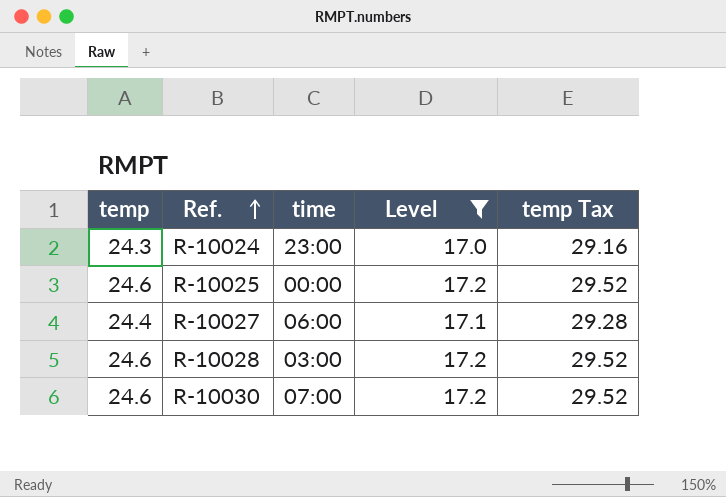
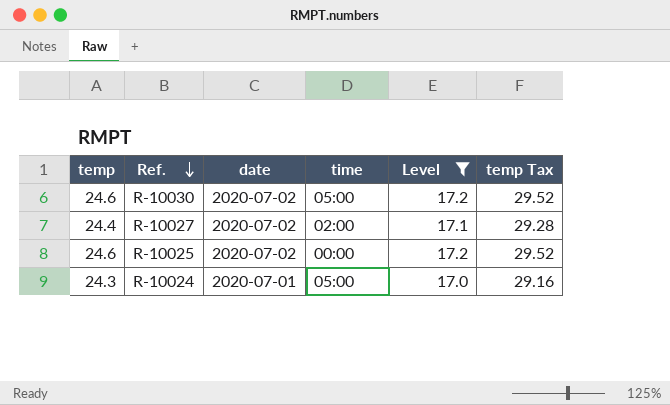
row order: Ref. ascending -> Ref. descending
column date | position: none -> 3
row R-10028: 24.6 | 03:00 | 17.2 | 29.52 -> none
R-10030 | time: 07:00 -> 05:00
R-10027 | time: 06:00 -> 02:00
R-10024 | time: 23:00 -> 05:00

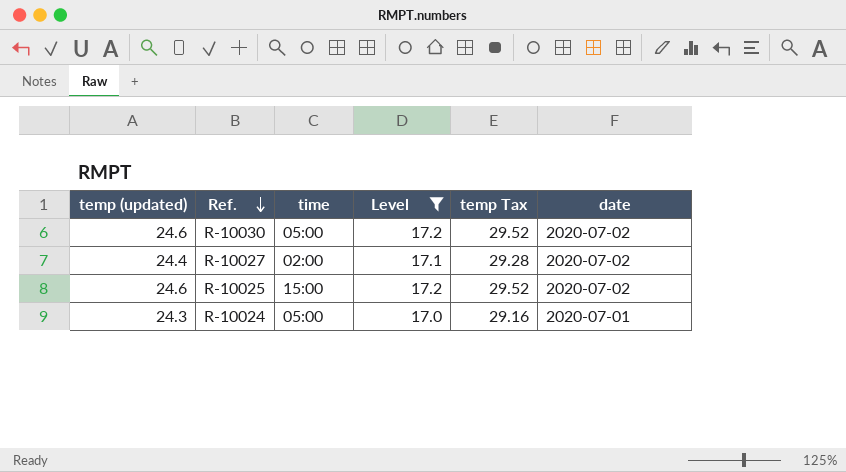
column name: temp -> temp (updated)
column date | position: 3 -> 6
R-10025 | time: 00:00 -> 15:00

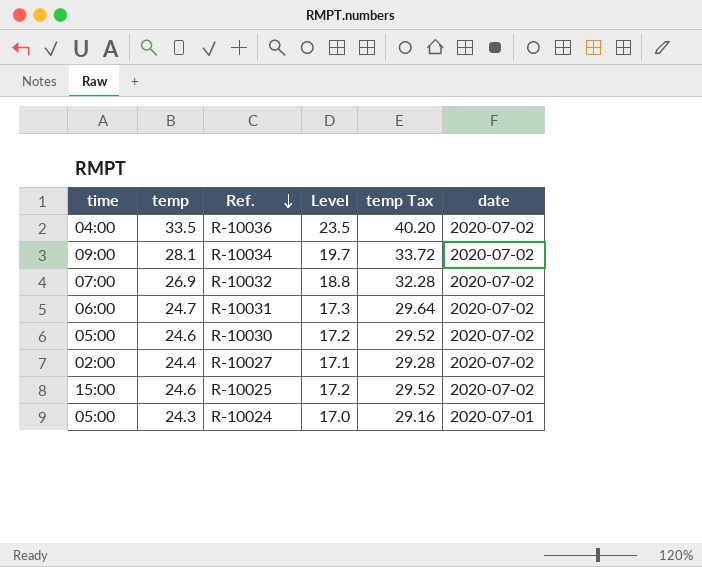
filter: Level <= 17.2 -> none
column time | position: 3 -> 1
column name: temp (updated) -> temp

